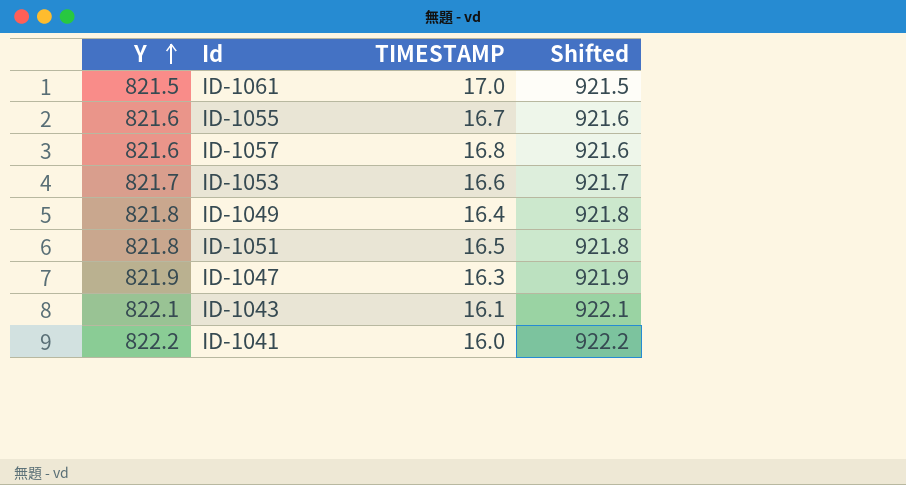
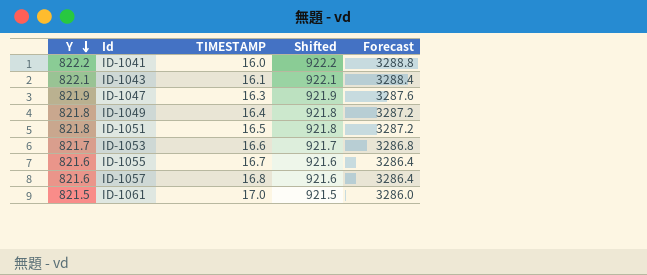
row order: Y ascending -> Y descending
column Forecast | formula: none -> [Y] * 4

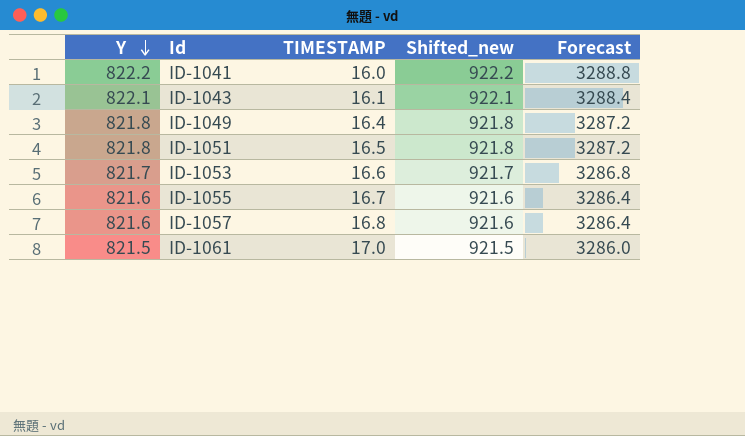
column name: Shifted -> Shifted_new
row ID-1047: 821.9 | 16.3 | 921.9 | 3287.6 -> none

